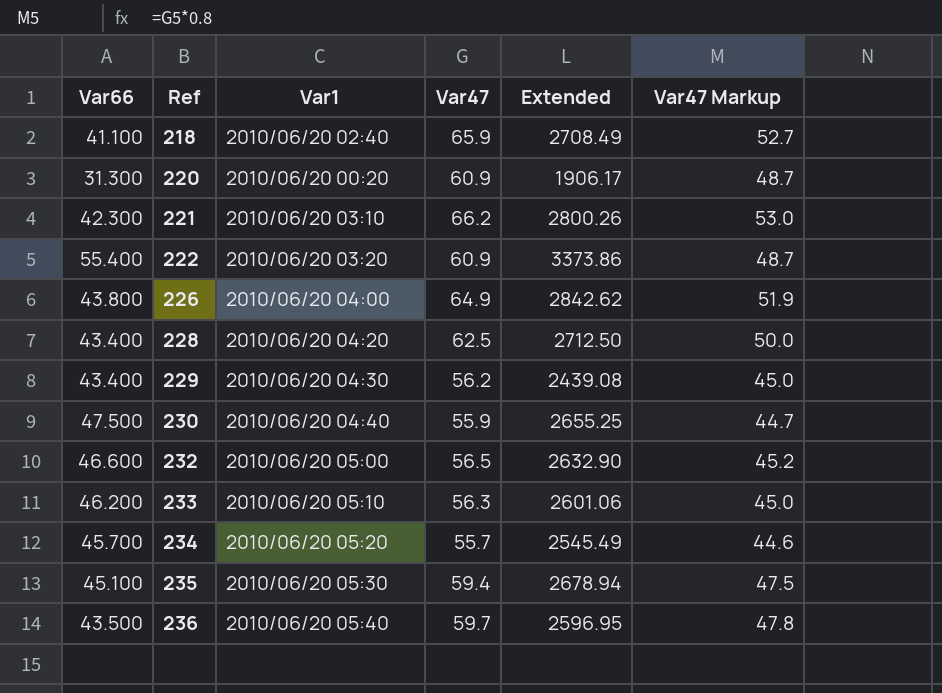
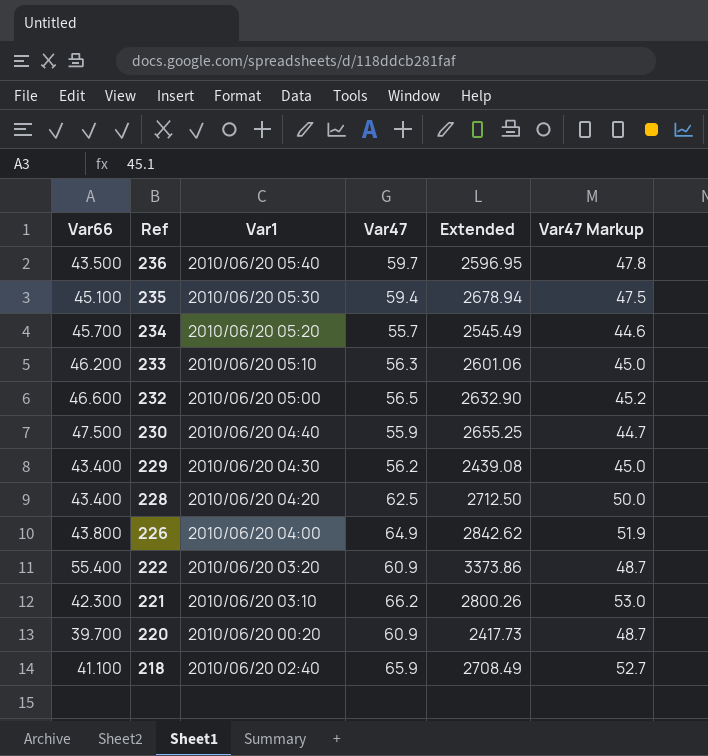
row order: Ref ascending -> Ref descending
220 | Var66: 31.300 -> 39.700
220 | Extended: 1906.17 -> 2417.73

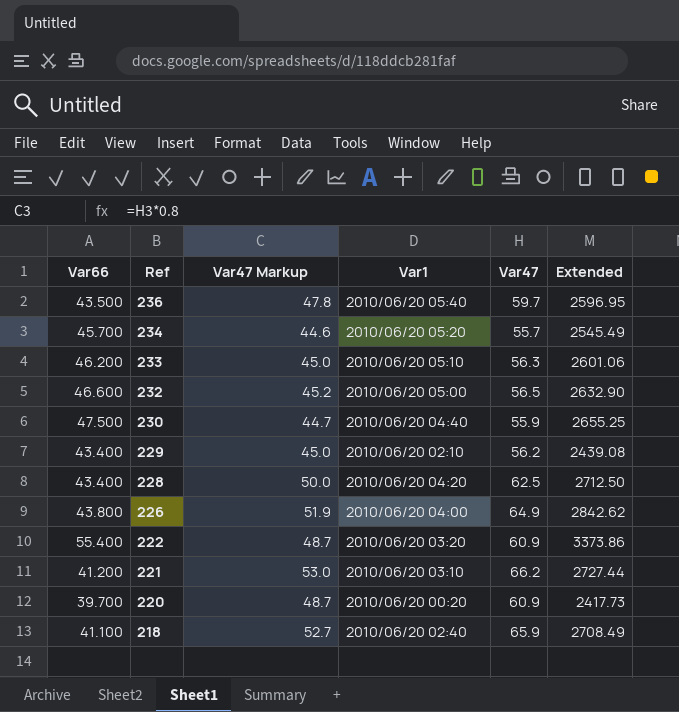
column Var47 Markup | position: 6 -> 3
row 235: 45.100 | 2010/06/20 05:30 | 59.4 | 2678.94 | 47.5 -> none
229 | Var1: 2010/06/20 04:30 -> 2010/06/20 02:10
221 | Var66: 42.300 -> 41.200
221 | Extended: 2800.26 -> 2727.44

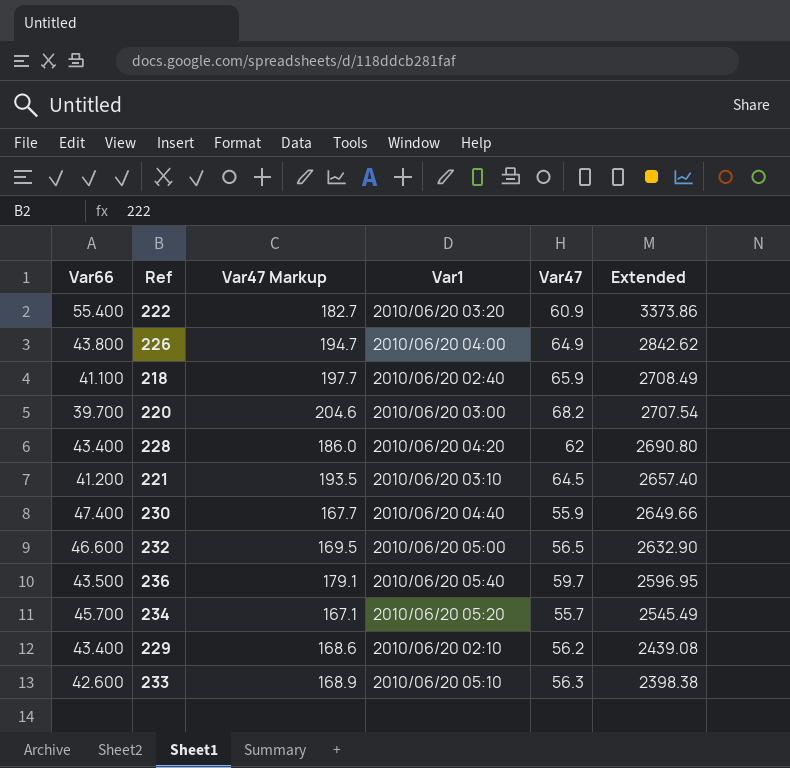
row order: Ref descending -> Extended descending
column Var47 Markup | formula: [Var47] * 0.8 -> [Var47] * 3
220 | Var1: 2010/06/20 00:20 -> 2010/06/20 03:00
220 | Var47: 60.9 -> 68.2
220 | Extended: 2417.73 -> 2707.54
228 | Var47: 62.5 -> 62
228 | Extended: 2712.50 -> 2690.80
221 | Var47: 66.2 -> 64.5
221 | Extended: 2727.44 -> 2657.40
230 | Var66: 47.500 -> 47.400
230 | Extended: 2655.25 -> 2649.66
233 | Var66: 46.200 -> 42.600
233 | Extended: 2601.06 -> 2398.38

